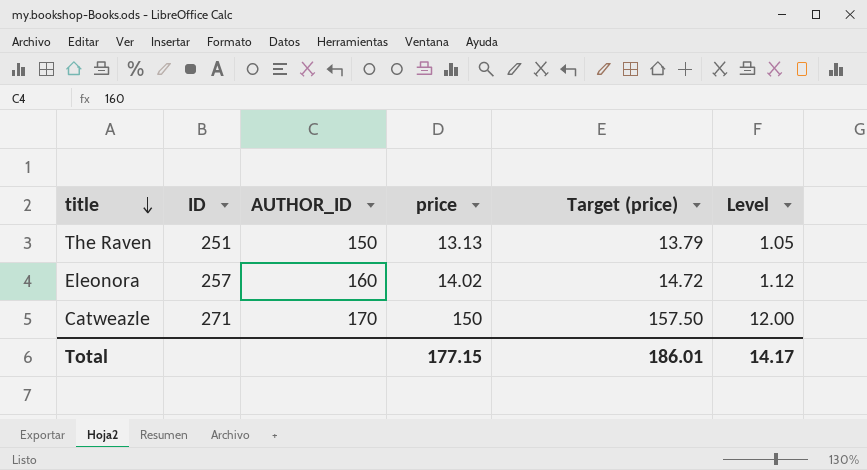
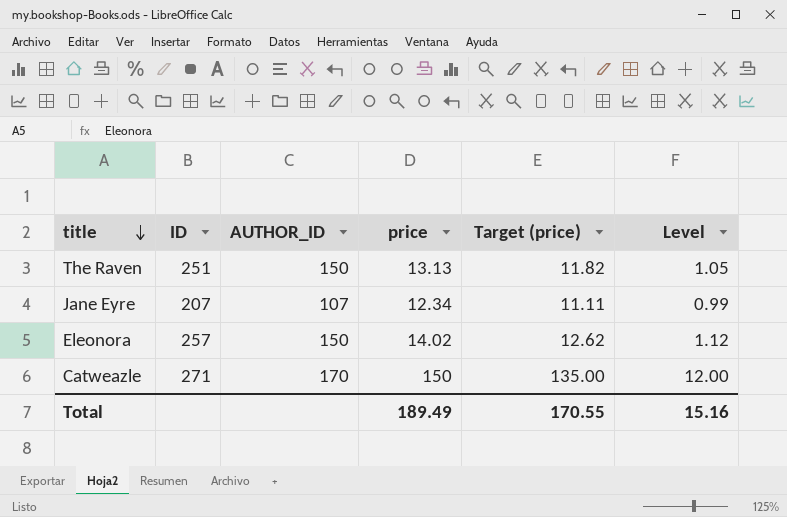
column Target (price) | formula: [price] * 1.05 -> [price] * 0.9
row Jane Eyre: none -> 207 | 107 | 12.34 | 11.11 | 0.99
Eleonora | AUTHOR_ID: 160 -> 150
Total | price: 177.15 -> 189.49
Total | Target (price): 186.01 -> 170.55
Total | Level: 14.17 -> 15.16

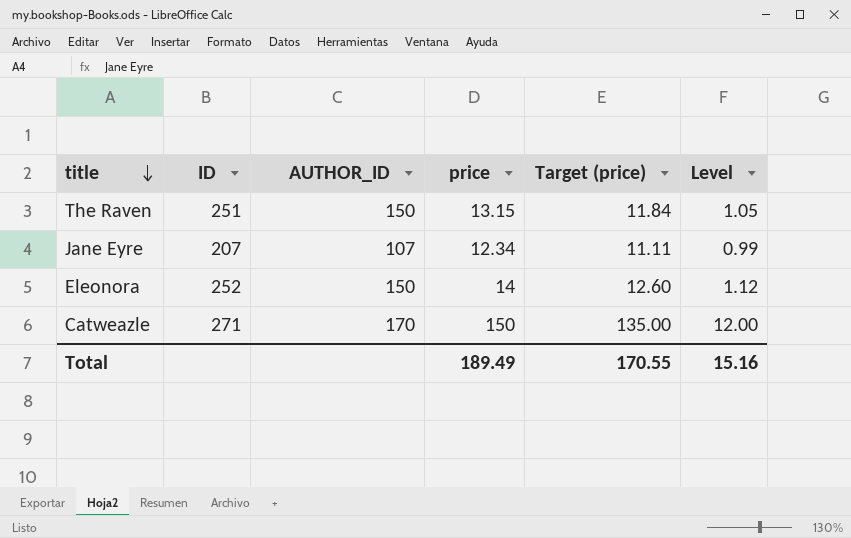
The Raven | price: 13.13 -> 13.15
The Raven | Target (price): 11.82 -> 11.84
Eleonora | ID: 257 -> 252
Eleonora | price: 14.02 -> 14
Eleonora | Target (price): 12.62 -> 12.60

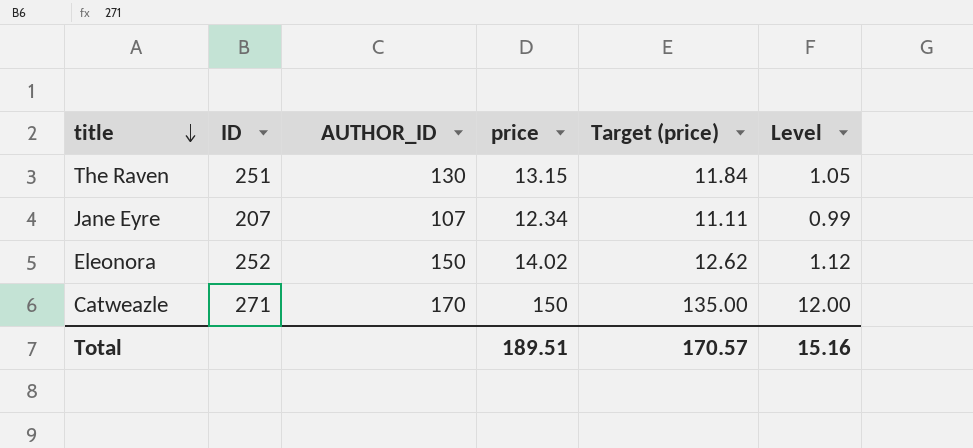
The Raven | AUTHOR_ID: 150 -> 130
Eleonora | price: 14 -> 14.02
Eleonora | Target (price): 12.60 -> 12.62
Total | price: 189.49 -> 189.51
Total | Target (price): 170.55 -> 170.57

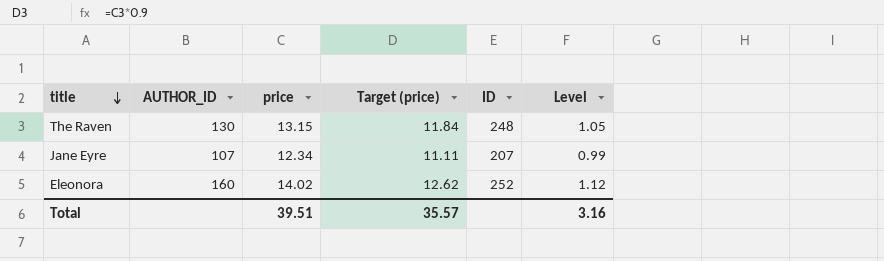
column ID | position: 2 -> 5
row Catweazle: 271 | 170 | 150 | 135.00 | 12.00 -> none
The Raven | ID: 251 -> 248
Eleonora | AUTHOR_ID: 150 -> 160
Total | price: 189.51 -> 39.51
Total | Target (price): 170.57 -> 35.57
Total | Level: 15.16 -> 3.16

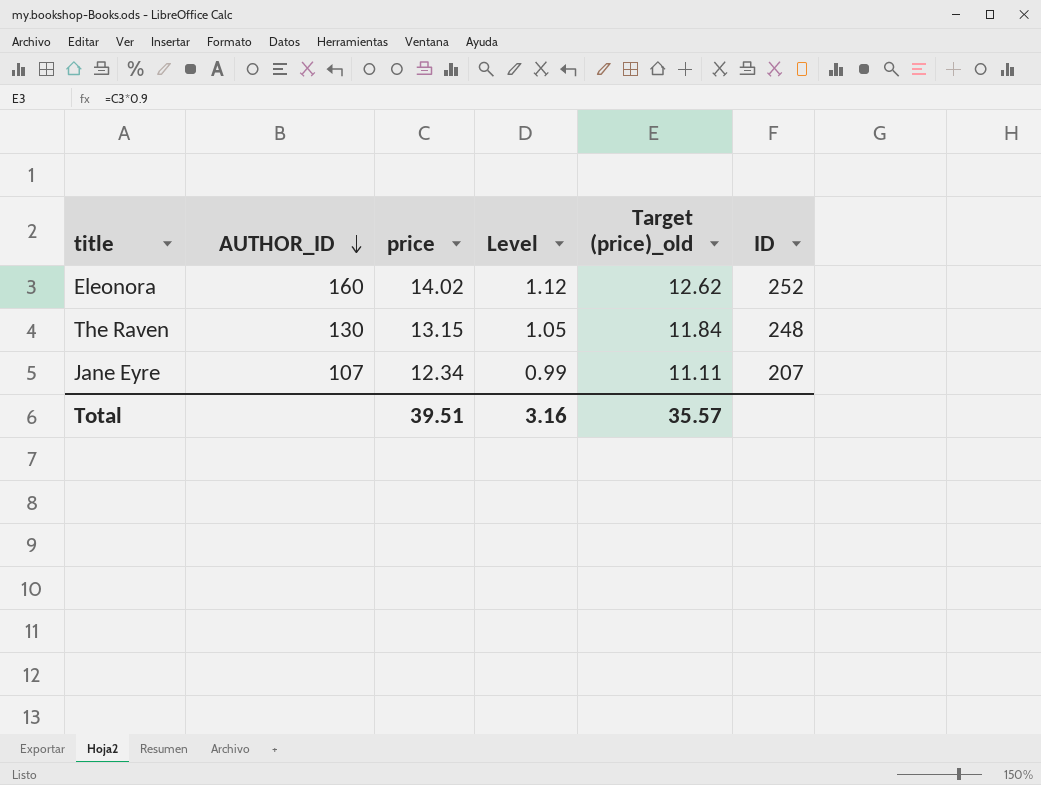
row order: title descending -> AUTHOR_ID descending
column Level | position: 6 -> 4
column name: Target (price) -> Target (price)_old

